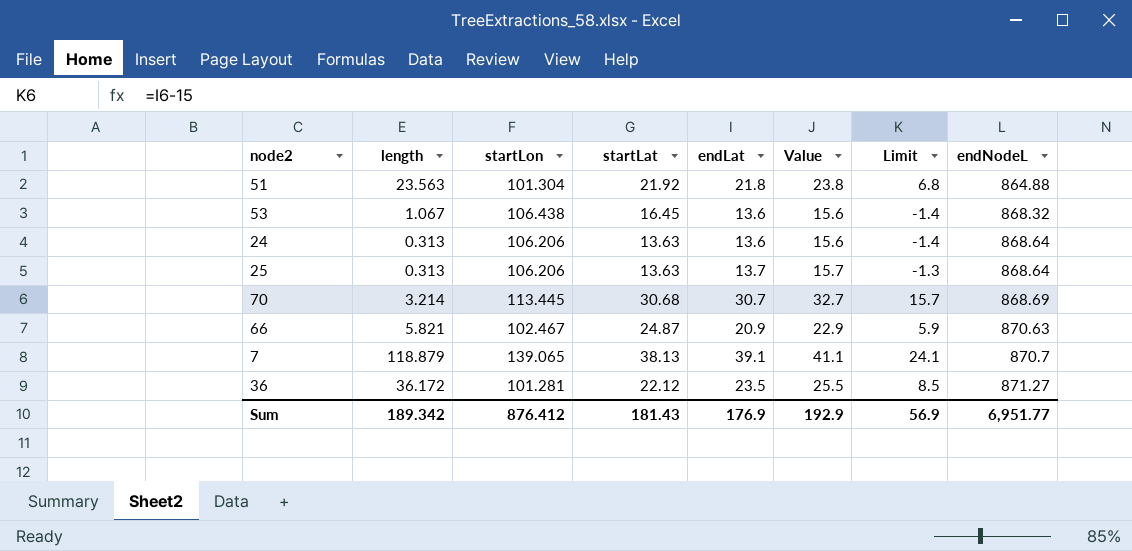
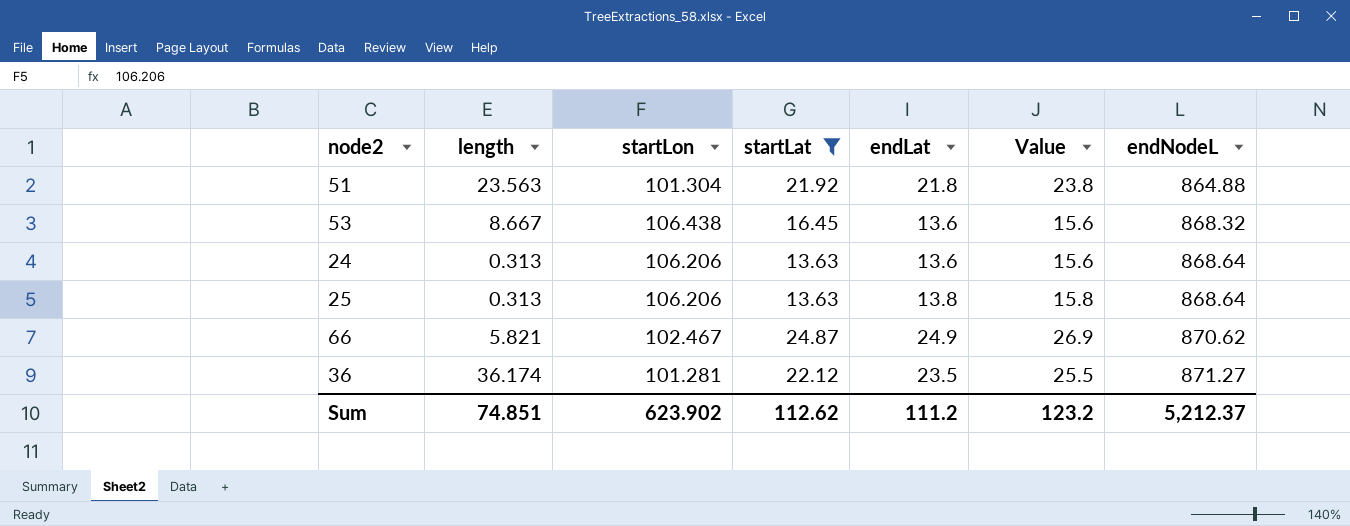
filter: none -> startLat <= 24.87
column Limit | formula: [endLat] - 15 -> none
53 | length: 1.067 -> 8.667
25 | endLat: 13.7 -> 13.8
25 | Value: 15.7 -> 15.8
66 | endLat: 20.9 -> 24.9
66 | Value: 22.9 -> 26.9
66 | endNodeL: 870.63 -> 870.62
36 | length: 36.172 -> 36.174
Sum | length: 189.342 -> 74.851
Sum | startLon: 876.412 -> 623.902
Sum | startLat: 181.43 -> 112.62
Sum | endLat: 176.9 -> 111.2
Sum | Value: 192.9 -> 123.2
Sum | endNodeL: 6,951.77 -> 5,212.37

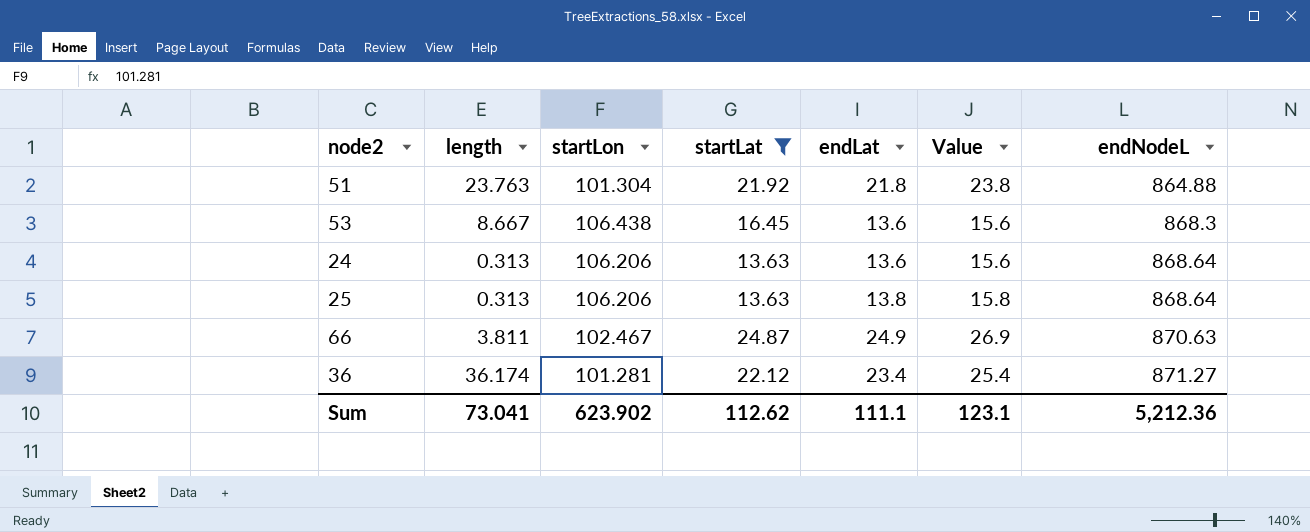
51 | length: 23.563 -> 23.763
53 | endNodeL: 868.32 -> 868.3
66 | length: 5.821 -> 3.811
66 | endNodeL: 870.62 -> 870.63
36 | endLat: 23.5 -> 23.4
36 | Value: 25.5 -> 25.4
Sum | length: 74.851 -> 73.041
Sum | endLat: 111.2 -> 111.1
Sum | Value: 123.2 -> 123.1
Sum | endNodeL: 5,212.37 -> 5,212.36

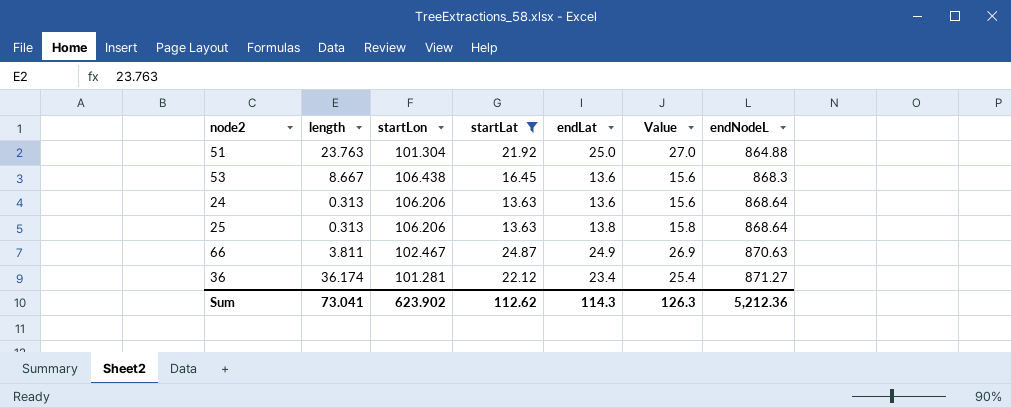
51 | endLat: 21.8 -> 25.0
51 | Value: 23.8 -> 27.0
Sum | endLat: 111.1 -> 114.3
Sum | Value: 123.1 -> 126.3

